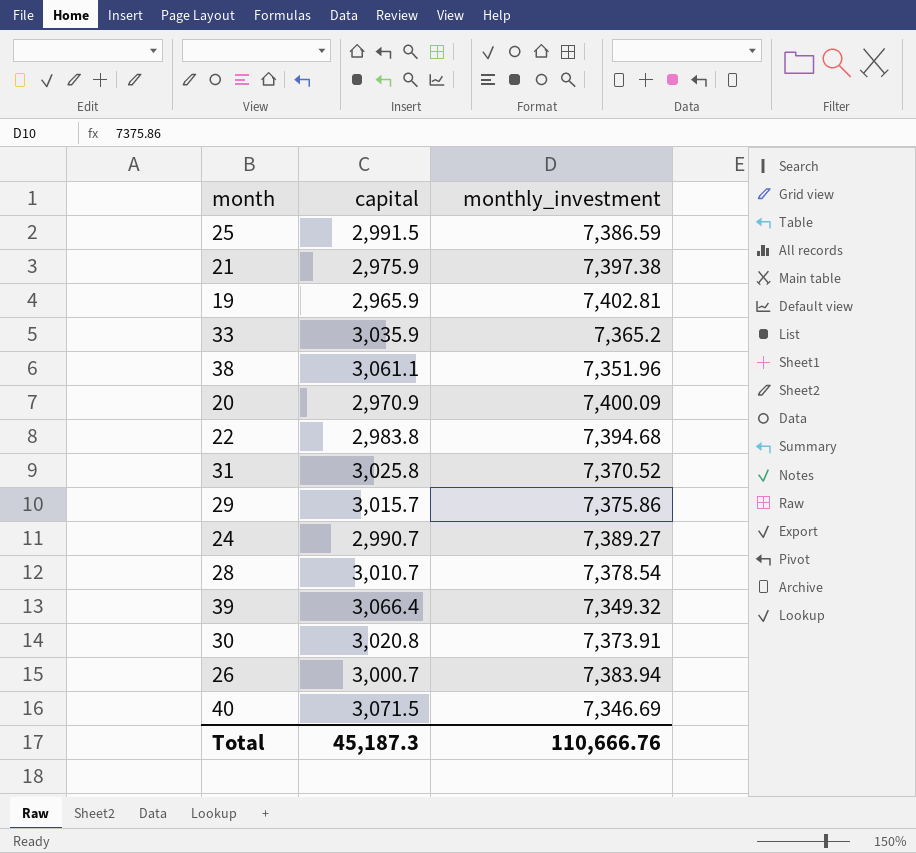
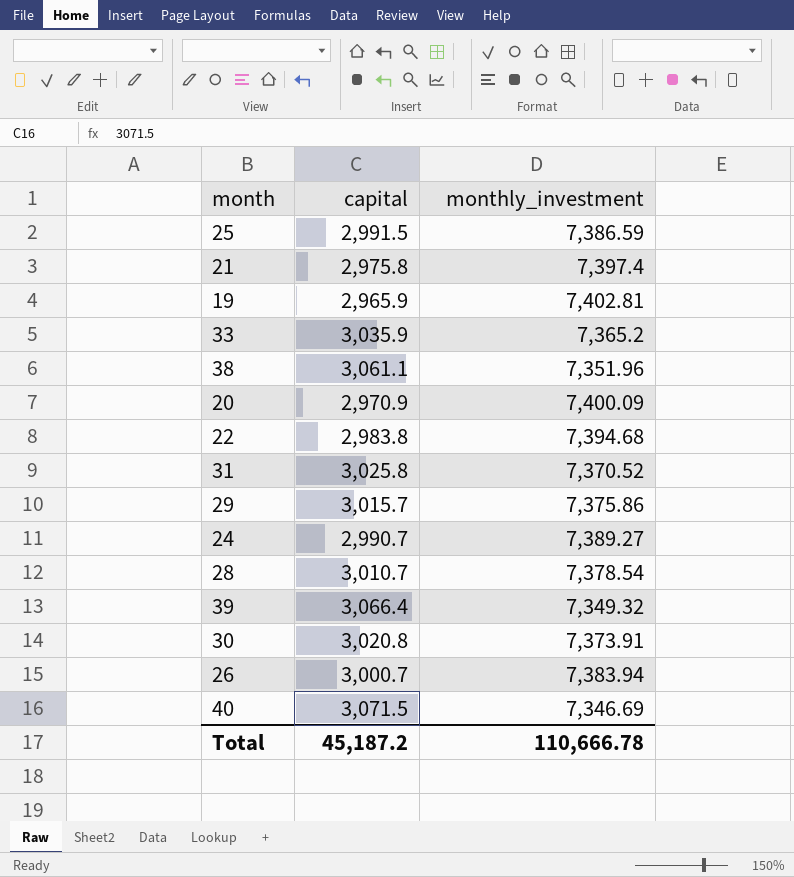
21 | capital: 2,975.9 -> 2,975.8
21 | monthly_investment: 7,397.38 -> 7,397.4
Total | capital: 45,187.3 -> 45,187.2
Total | monthly_investment: 110,666.76 -> 110,666.78

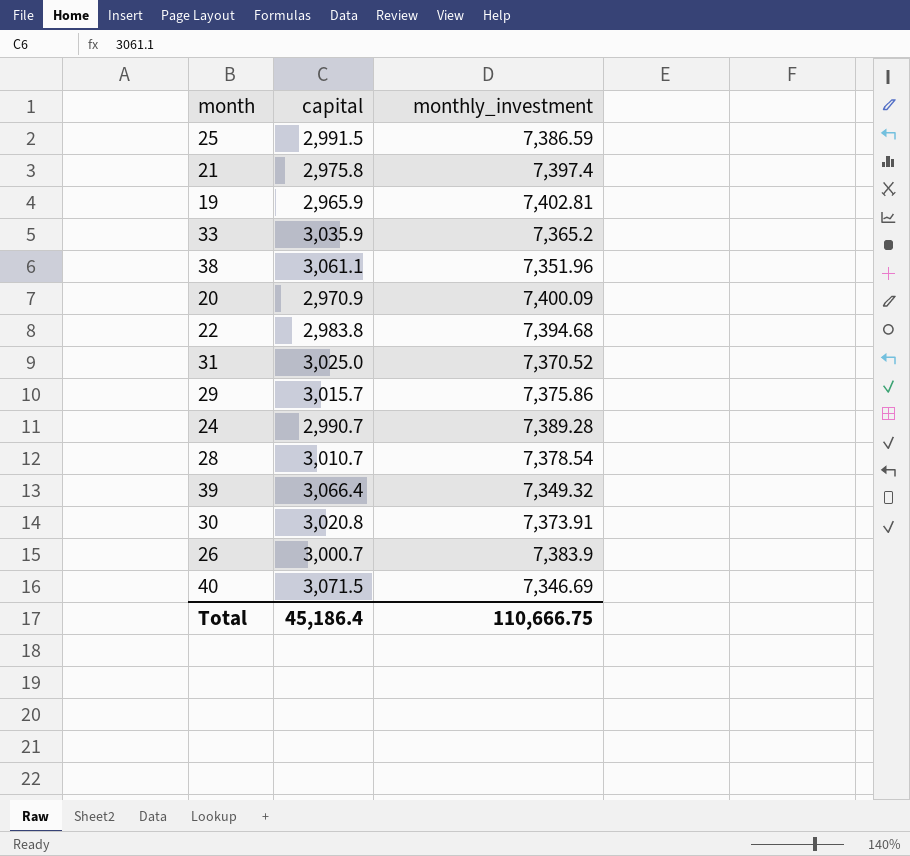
31 | capital: 3,025.8 -> 3,025.0
24 | monthly_investment: 7,389.27 -> 7,389.28
26 | monthly_investment: 7,383.94 -> 7,383.9
Total | capital: 45,187.2 -> 45,186.4
Total | monthly_investment: 110,666.78 -> 110,666.75

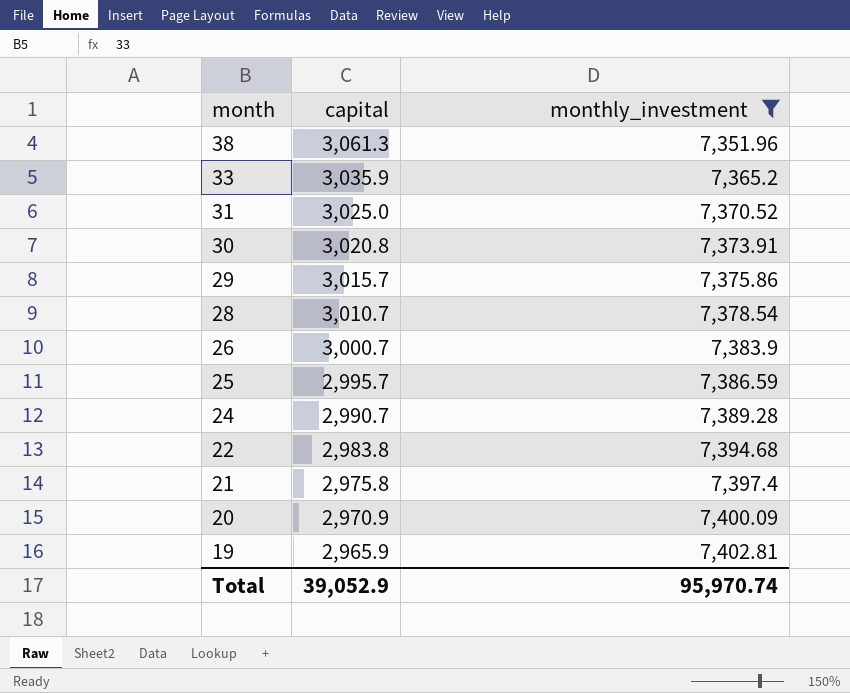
filter: none -> monthly_investment >= 7,351.96
row order: none -> month descending
38 | capital: 3,061.1 -> 3,061.3
25 | capital: 2,991.5 -> 2,995.7
Total | capital: 45,186.4 -> 39,052.9
Total | monthly_investment: 110,666.75 -> 95,970.74

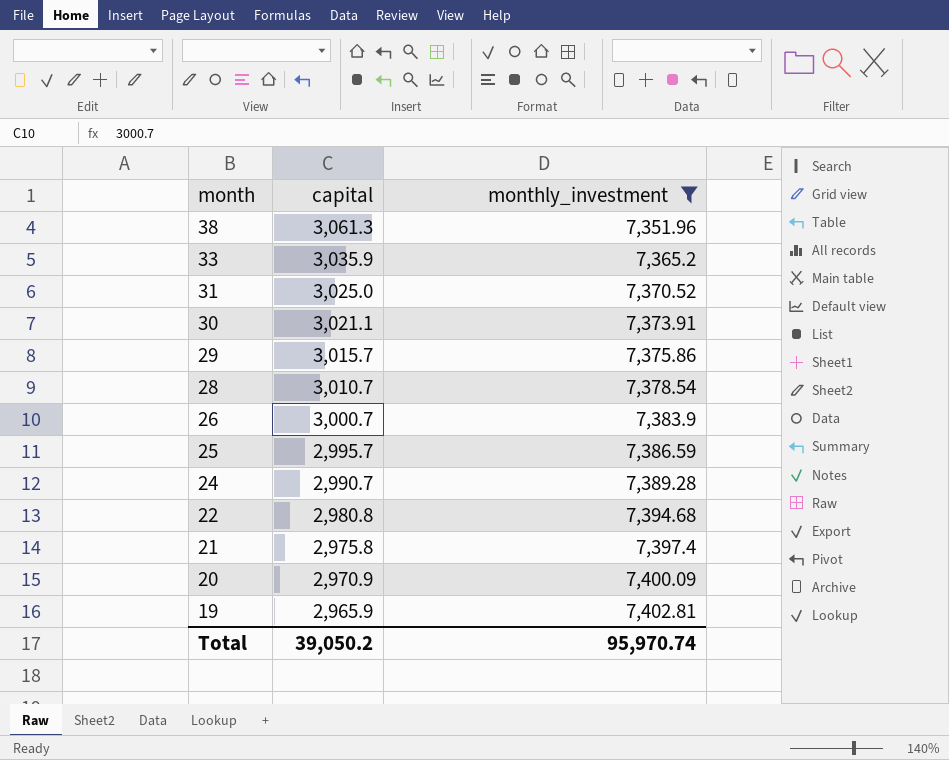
30 | capital: 3,020.8 -> 3,021.1
22 | capital: 2,983.8 -> 2,980.8
Total | capital: 39,052.9 -> 39,050.2

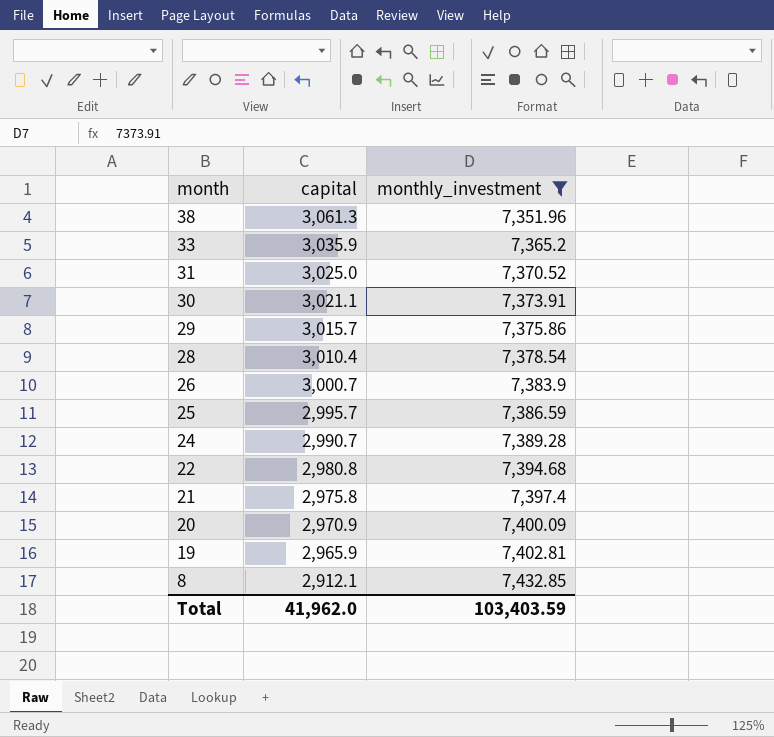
28 | capital: 3,010.7 -> 3,010.4
row 8: none -> 2,912.1 | 7,432.85
Total | capital: 39,050.2 -> 41,962.0
Total | monthly_investment: 95,970.74 -> 103,403.59

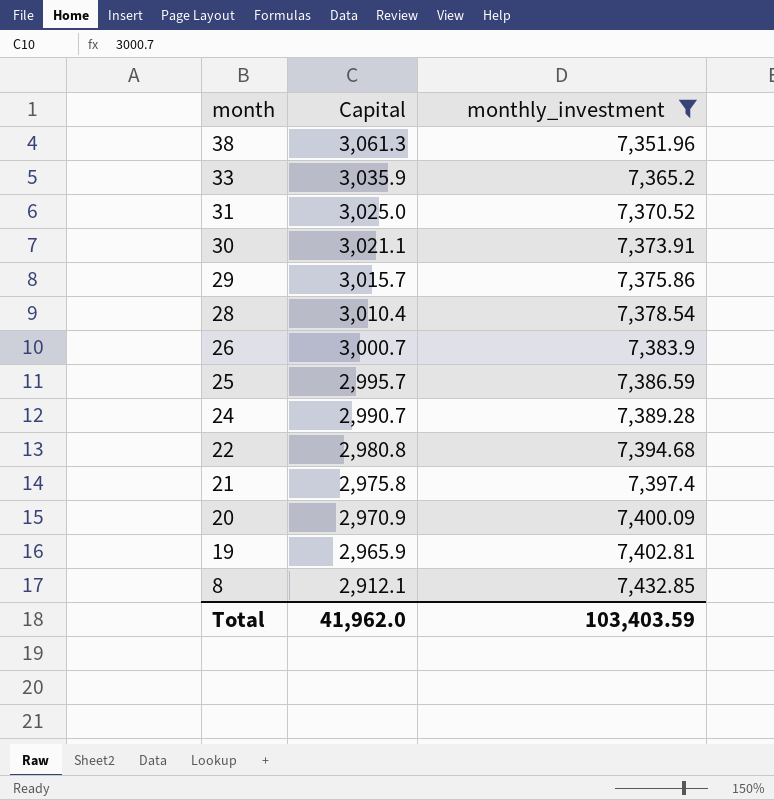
column name: capital -> Capital

